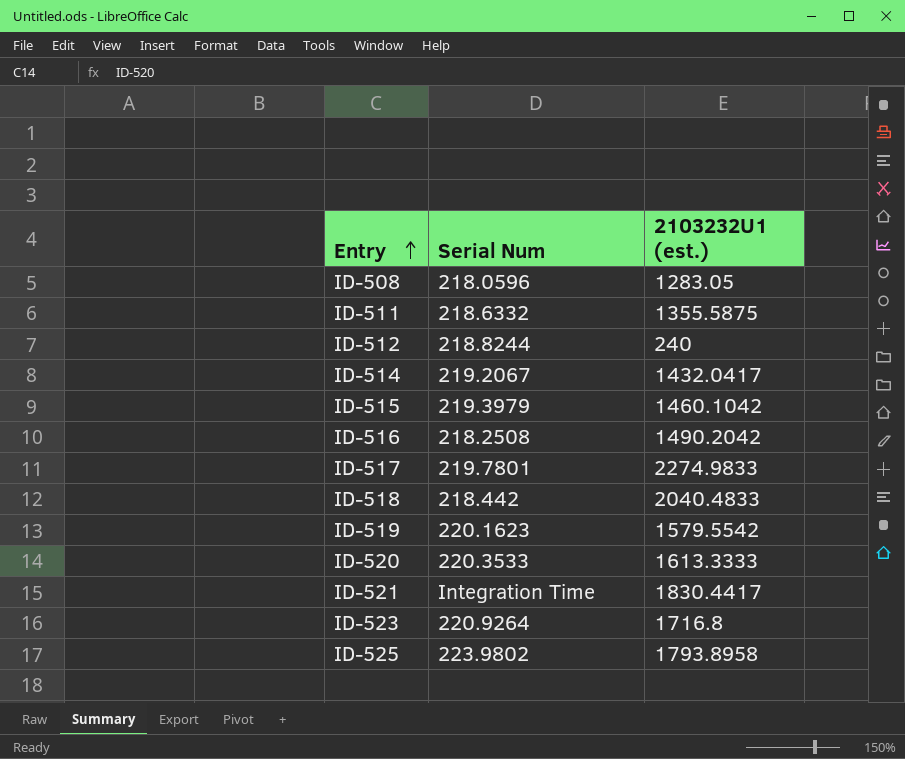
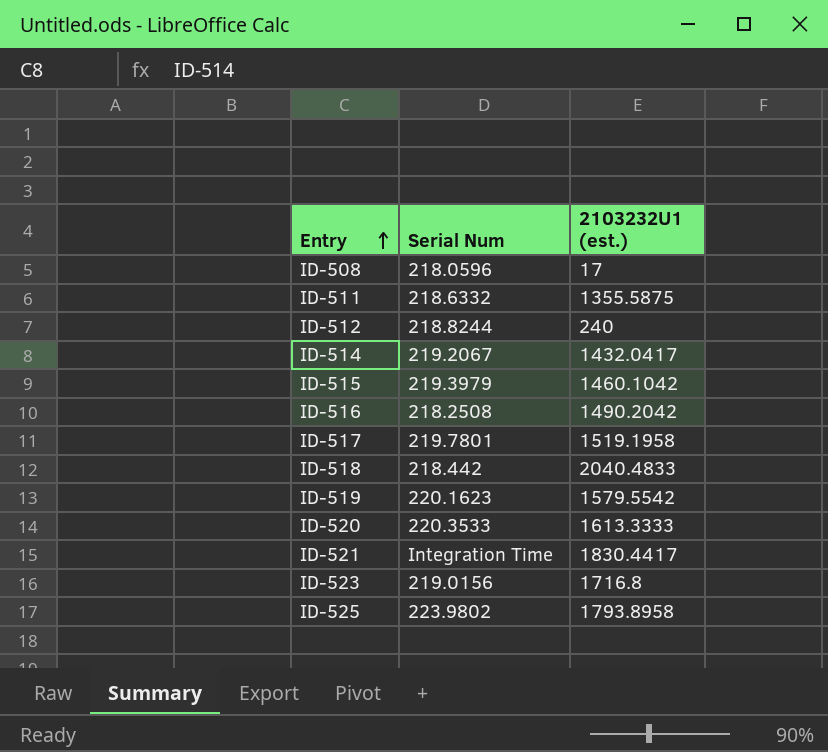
ID-508 | 2103232U1 (est.): 1283.05 -> 17
ID-517 | 2103232U1 (est.): 2274.9833 -> 1519.1958
ID-523 | Serial Num: 220.9264 -> 219.0156

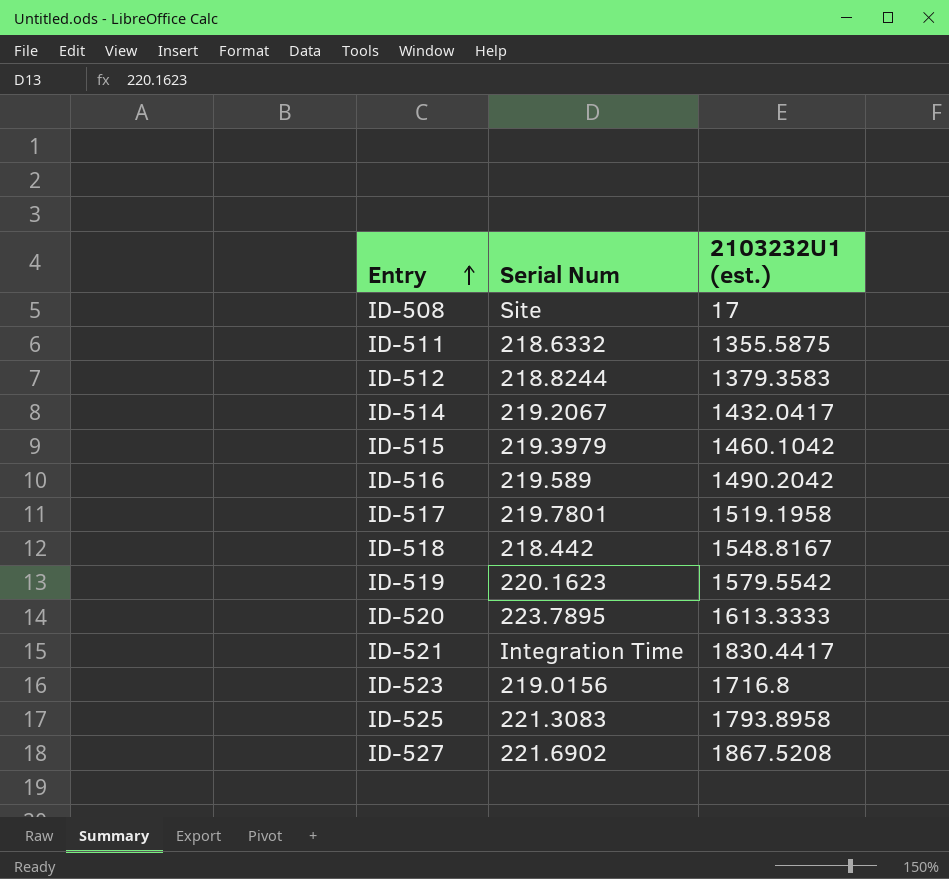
ID-508 | Serial Num: 218.0596 -> Site
ID-512 | 2103232U1 (est.): 240 -> 1379.3583
ID-516 | Serial Num: 218.2508 -> 219.589
ID-518 | 2103232U1 (est.): 2040.4833 -> 1548.8167
ID-520 | Serial Num: 220.3533 -> 223.7895
ID-525 | Serial Num: 223.9802 -> 221.3083
row ID-527: none -> 221.6902 | 1867.5208

